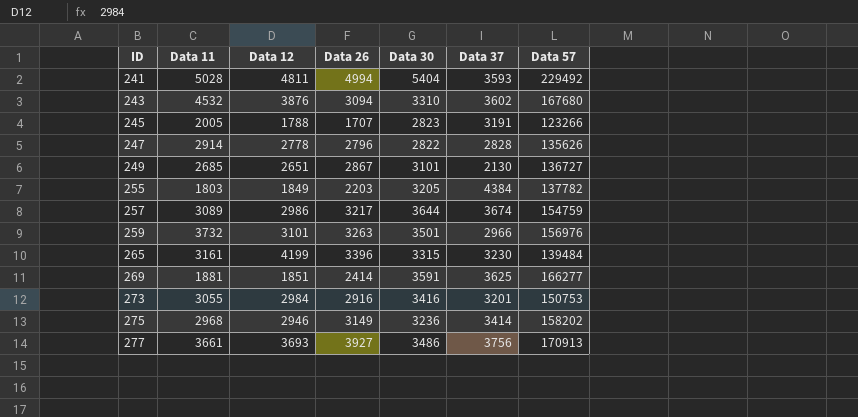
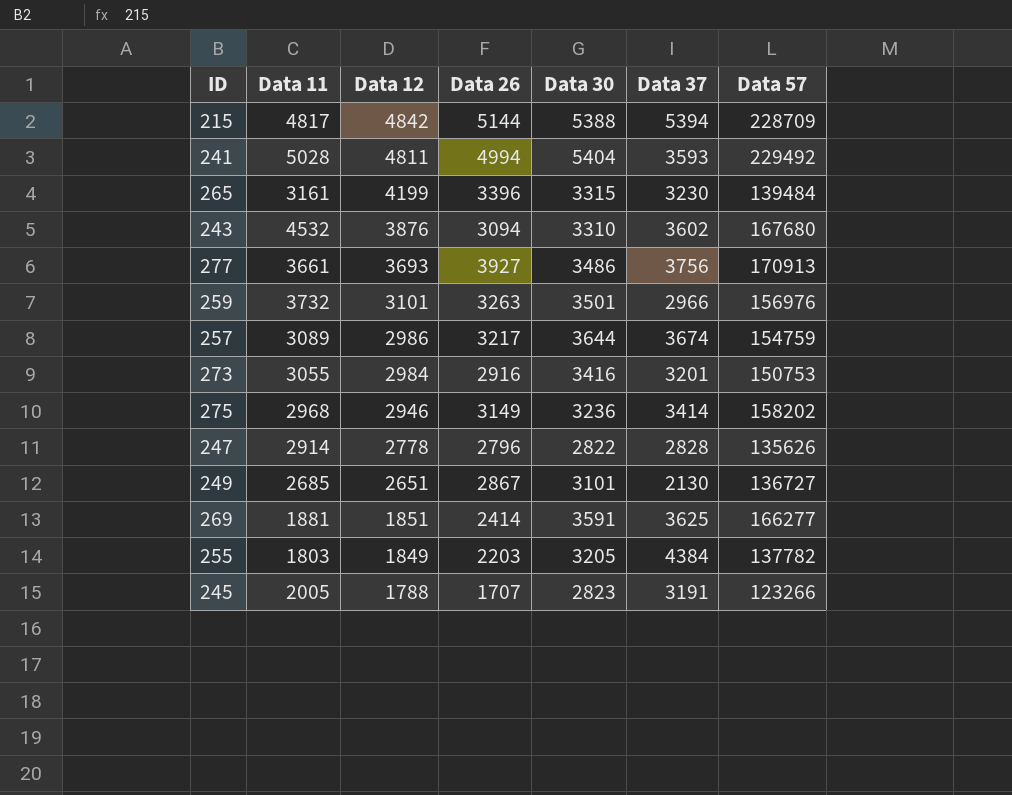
row order: ID ascending -> Data 12 descending
row 215: none -> 4817 | 4842 | 5144 | 5388 | 5394 | 228709

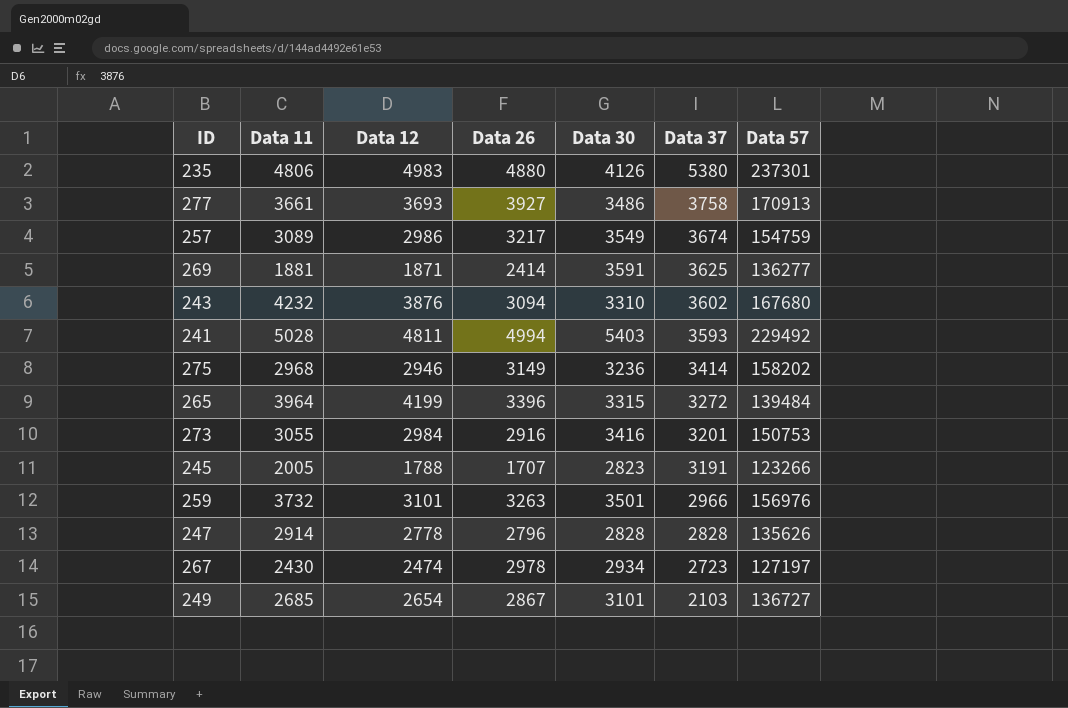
row order: Data 12 descending -> Data 37 descending
row 215: 4817 | 4842 | 5144 | 5388 | 5394 | 228709 -> none
row 255: 1803 | 1849 | 2203 | 3205 | 4384 | 137782 -> none
row 235: none -> 4806 | 4983 | 4880 | 4126 | 5380 | 237301
277 | Data 37: 3756 -> 3758
257 | Data 30: 3644 -> 3549
269 | Data 12: 1851 -> 1871
269 | Data 57: 166277 -> 136277
243 | Data 11: 4532 -> 4232
241 | Data 30: 5404 -> 5403
265 | Data 11: 3161 -> 3964
265 | Data 37: 3230 -> 3272
247 | Data 30: 2822 -> 2828
row 267: none -> 2430 | 2474 | 2978 | 2934 | 2723 | 127197
249 | Data 12: 2651 -> 2654
249 | Data 37: 2130 -> 2103

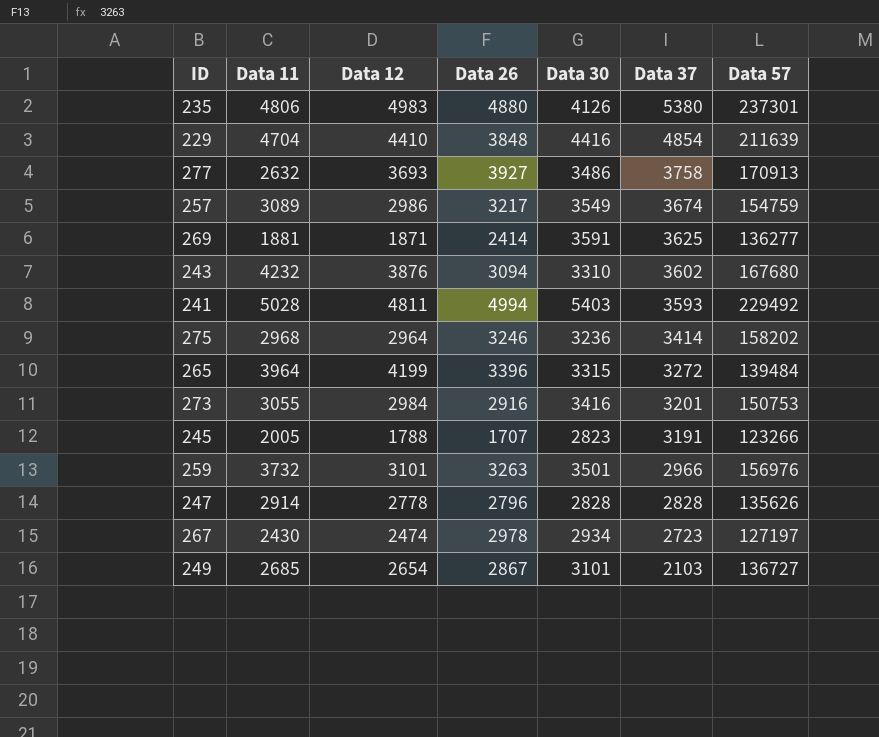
row 229: none -> 4704 | 4410 | 3848 | 4416 | 4854 | 211639
277 | Data 11: 3661 -> 2632
275 | Data 12: 2946 -> 2964
275 | Data 26: 3149 -> 3246

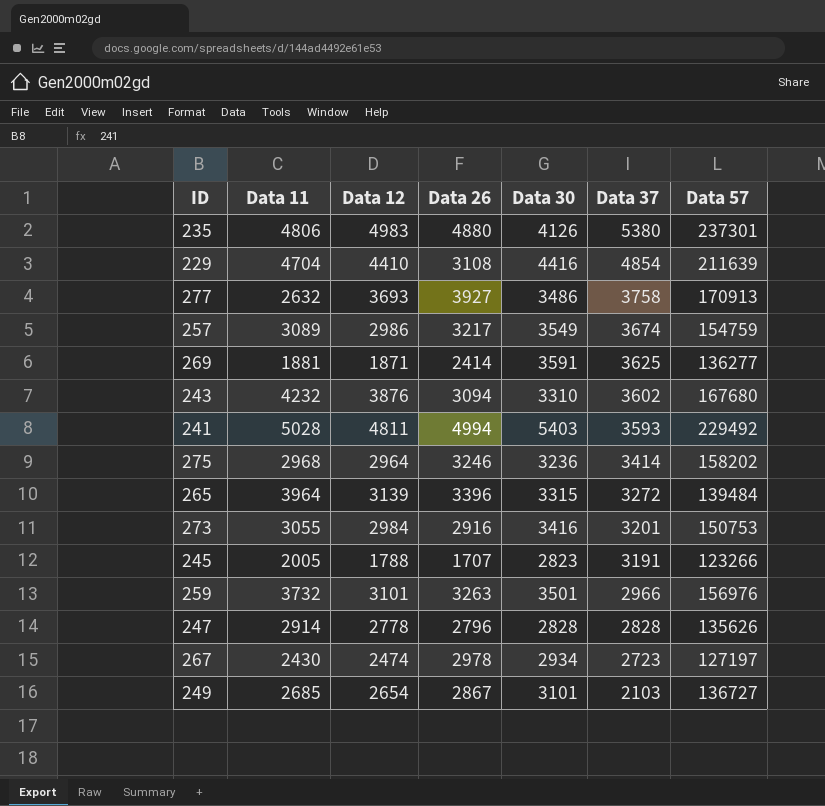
229 | Data 26: 3848 -> 3108
265 | Data 12: 4199 -> 3139

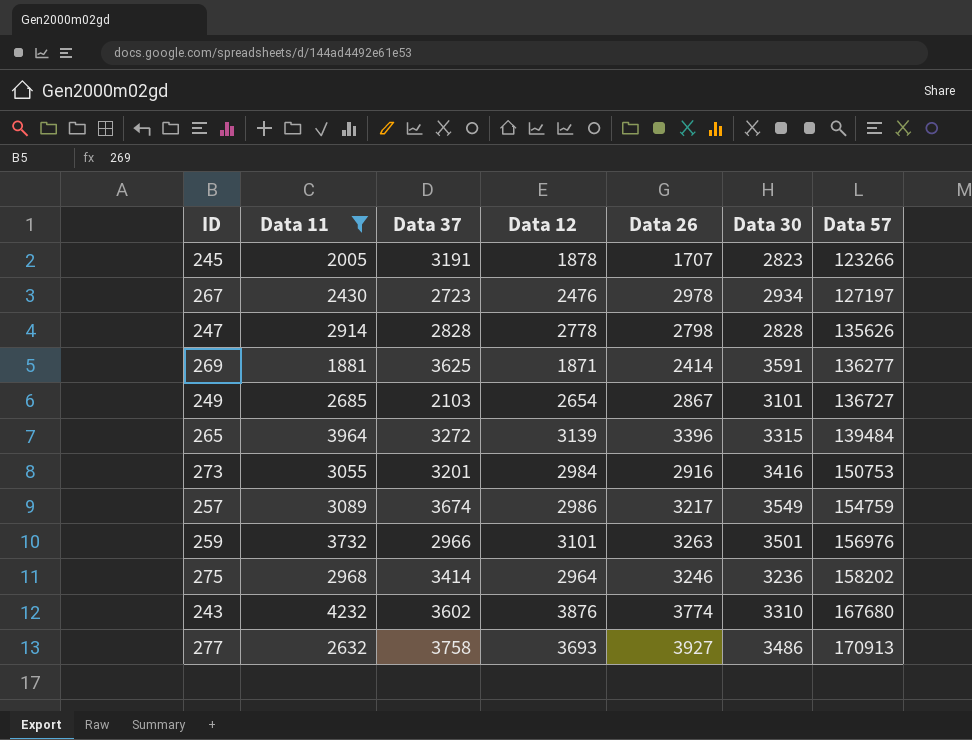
filter: none -> Data 11 <= 4232
row order: Data 37 descending -> Data 57 ascending
column Data 37 | position: 6 -> 3
245 | Data 12: 1788 -> 1878
267 | Data 12: 2474 -> 2476
247 | Data 26: 2796 -> 2798
243 | Data 26: 3094 -> 3774

